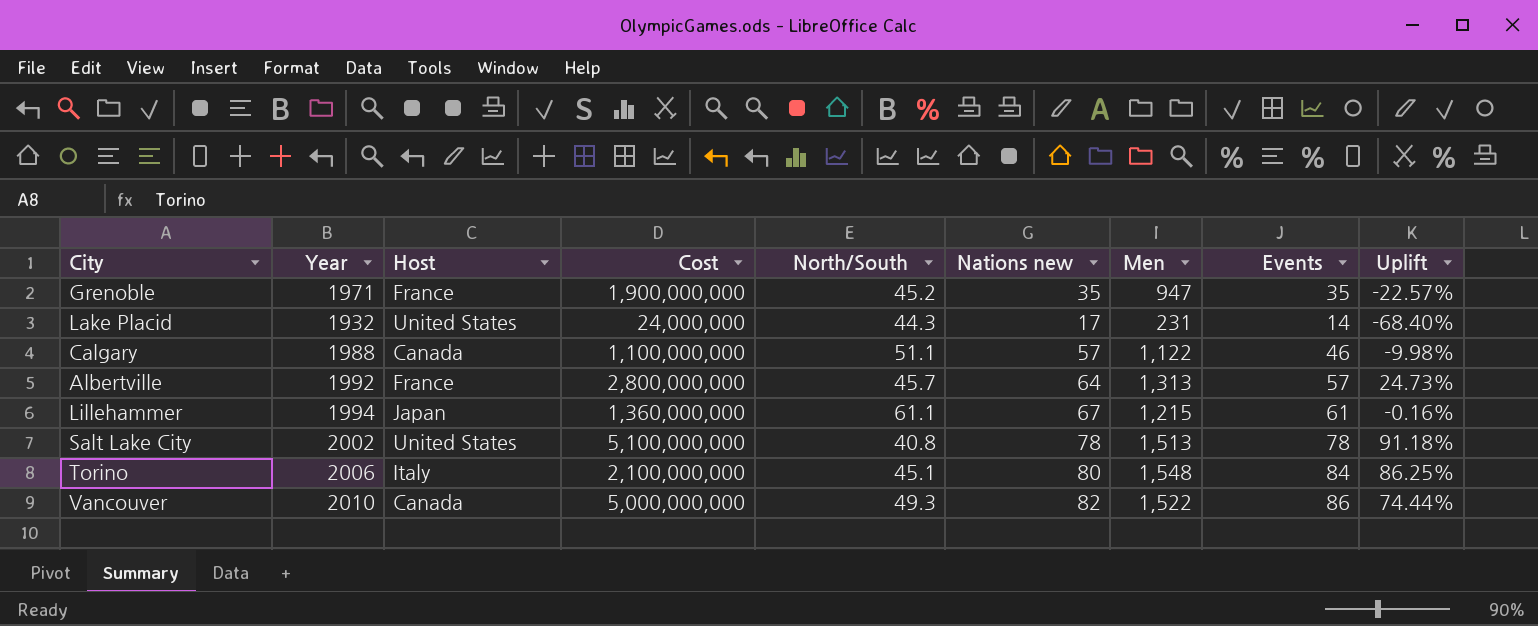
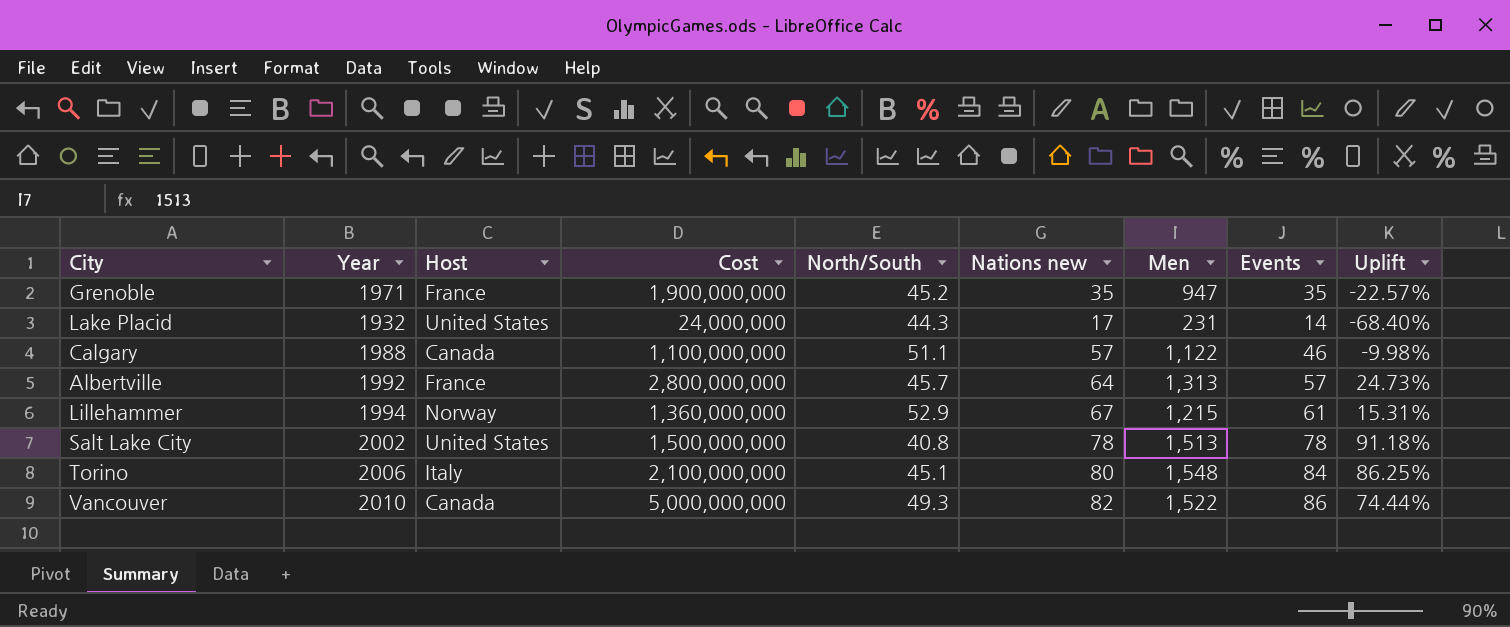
Lillehammer | Host: Japan -> Norway
Lillehammer | North/South: 61.1 -> 52.9
Lillehammer | Uplift: -0.16% -> 15.31%
Salt Lake City | Cost: 5,100,000,000 -> 1,500,000,000

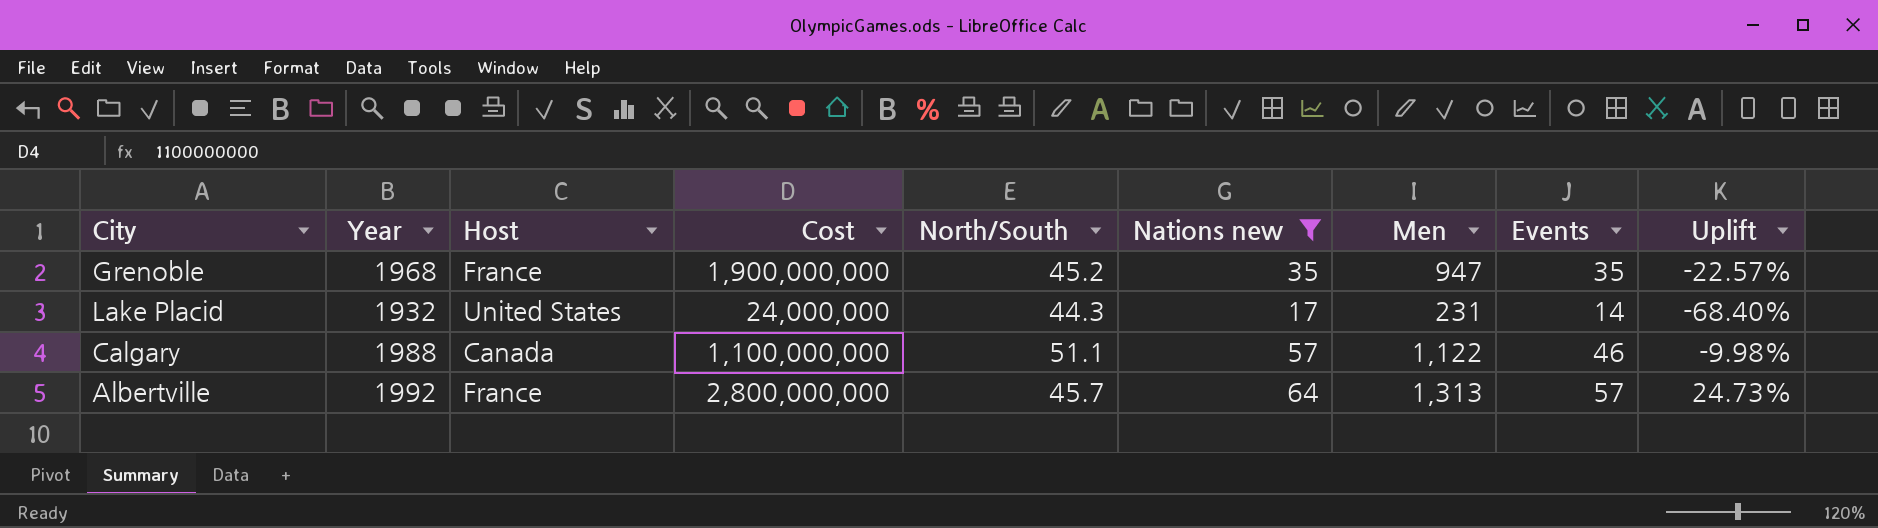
filter: none -> Nations new <= 64
Grenoble | Year: 1971 -> 1968

